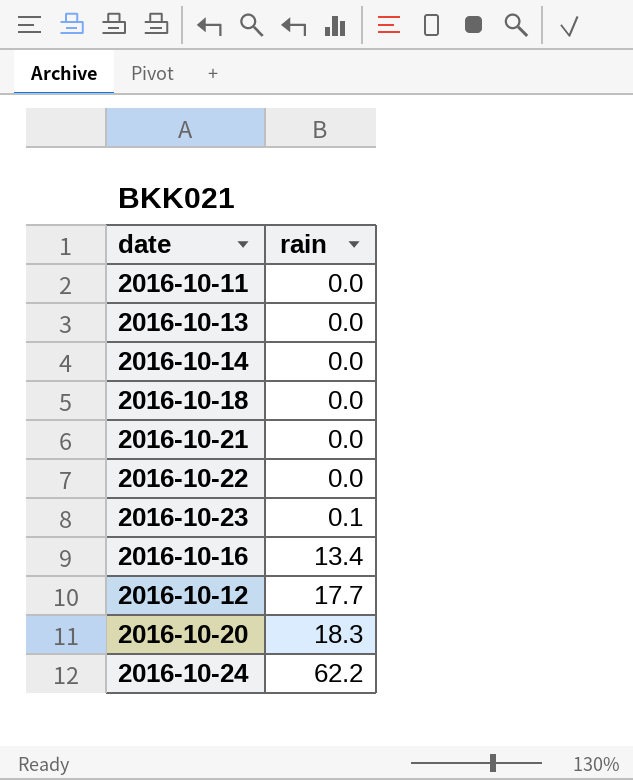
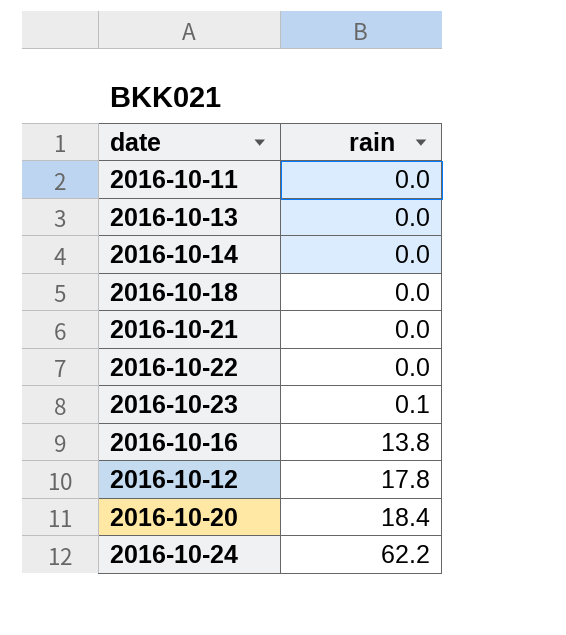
2016-10-16 | rain: 13.4 -> 13.8
2016-10-12 | rain: 17.7 -> 17.8
2016-10-20 | rain: 18.3 -> 18.4

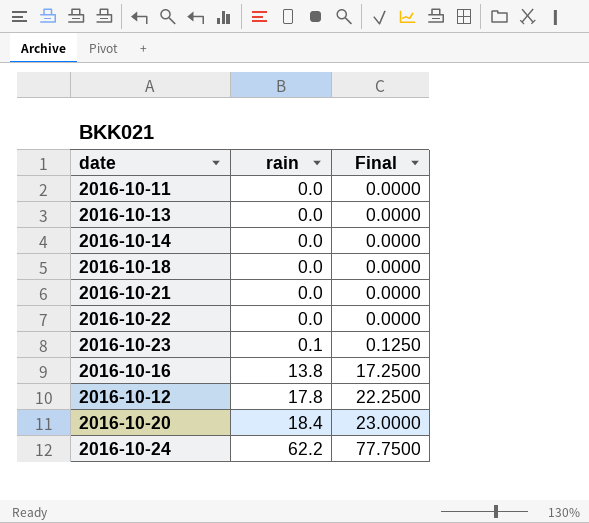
column Final | formula: none -> [rain] * 1.25

